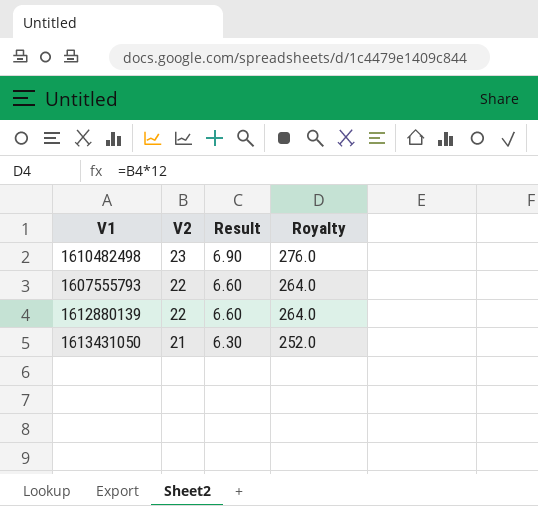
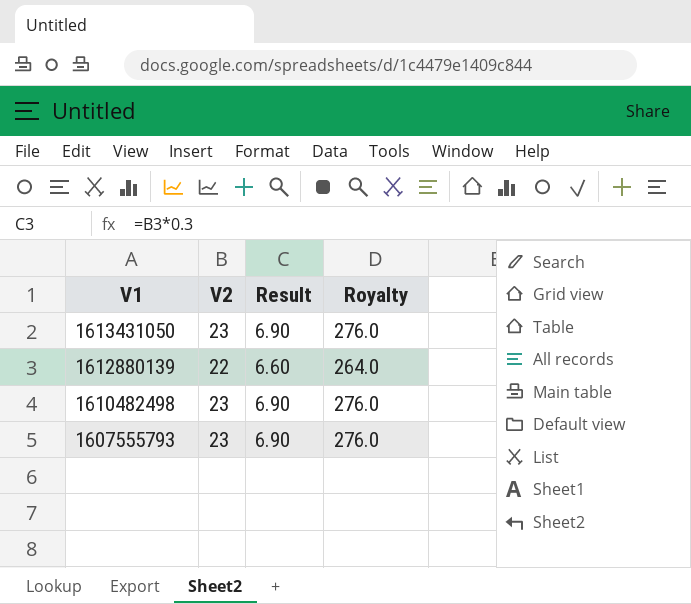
row order: V2 descending -> V1 descending
1613431050 | V2: 21 -> 23
1613431050 | Result: 6.30 -> 6.90
1613431050 | Royalty: 252.0 -> 276.0
1607555793 | V2: 22 -> 23
1607555793 | Result: 6.60 -> 6.90
1607555793 | Royalty: 264.0 -> 276.0

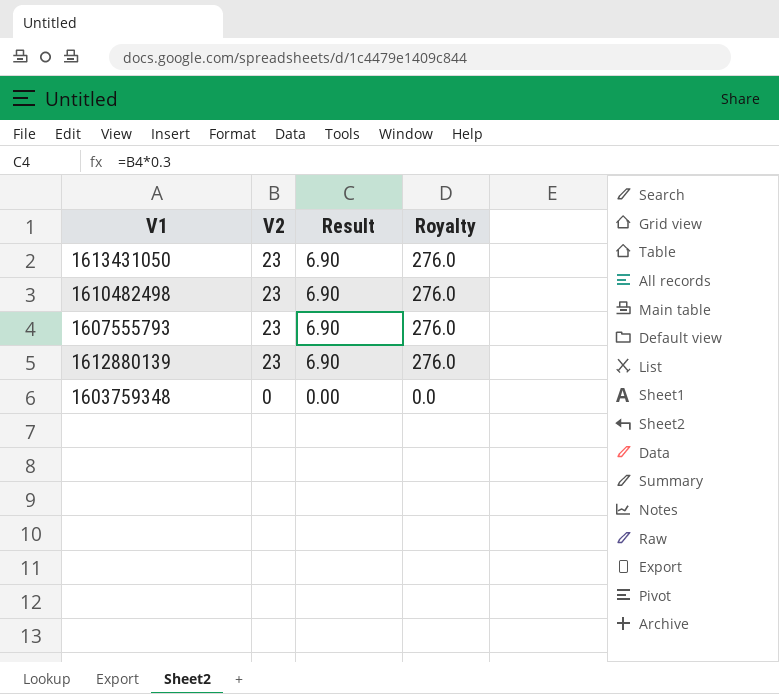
row order: V1 descending -> V2 descending
1612880139 | V2: 22 -> 23
1612880139 | Result: 6.60 -> 6.90
1612880139 | Royalty: 264.0 -> 276.0
row 1603759348: none -> 0 | 0.00 | 0.0

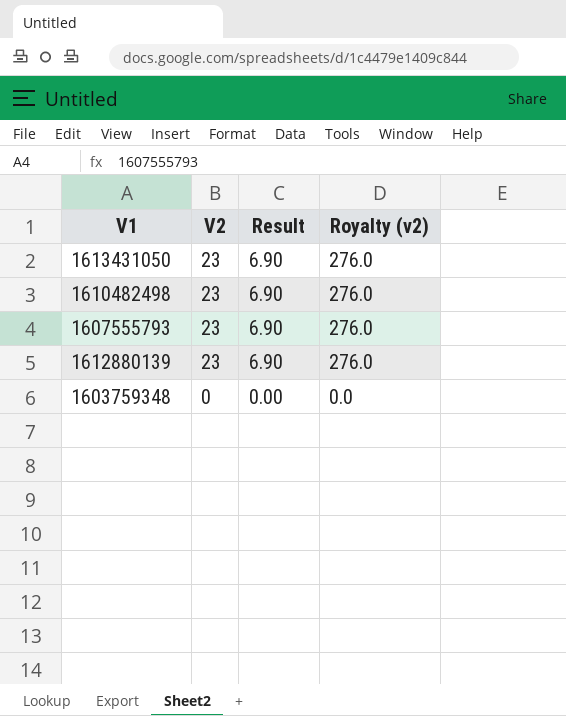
column name: Royalty -> Royalty (v2)

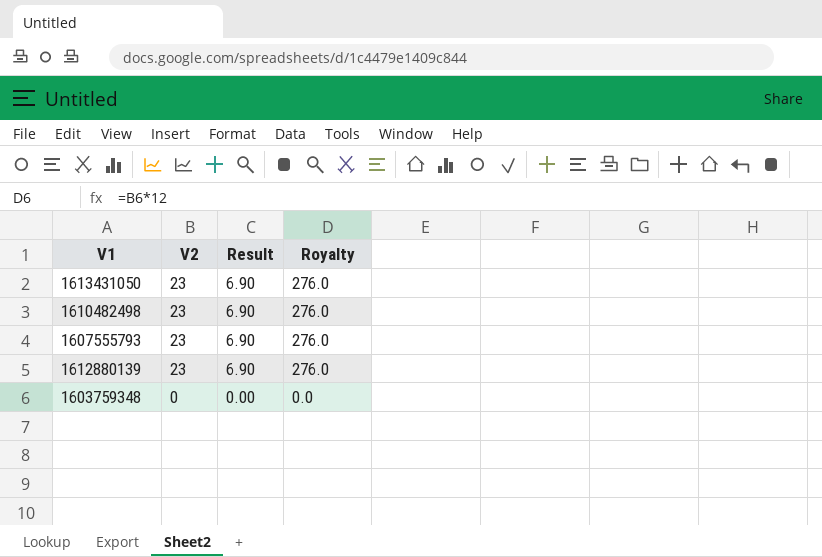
column name: Royalty (v2) -> Royalty

